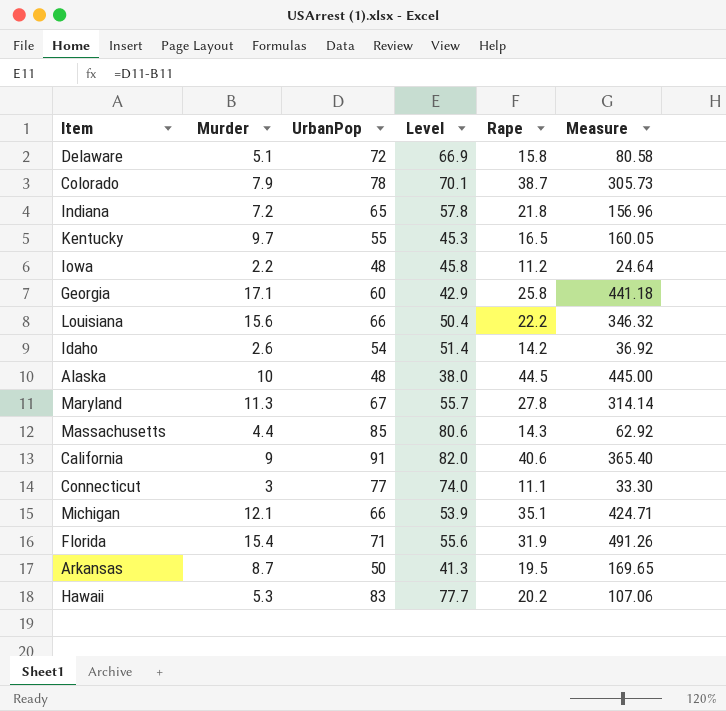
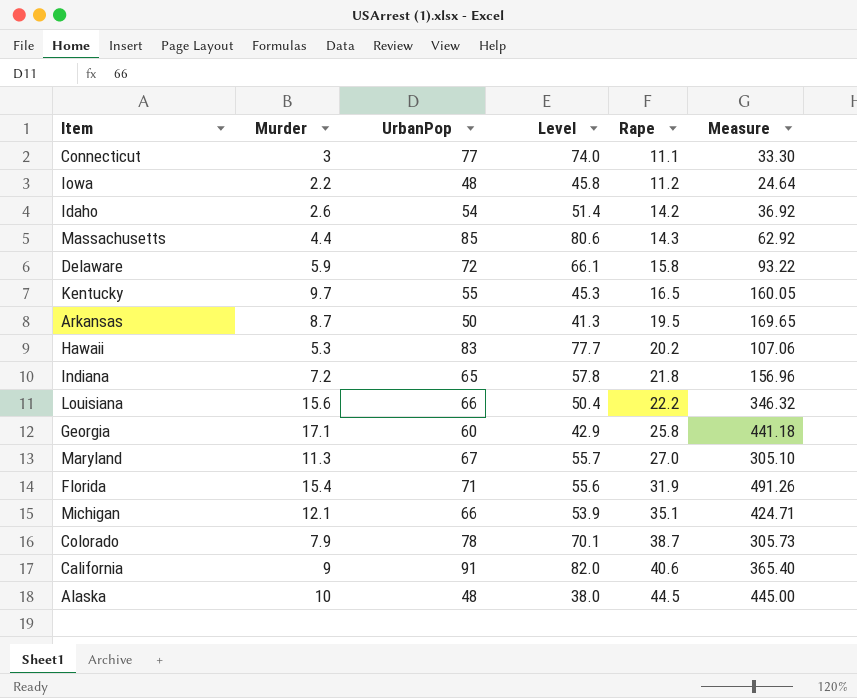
row order: none -> Rape ascending
Delaware | Murder: 5.1 -> 5.9
Delaware | Level: 66.9 -> 66.1
Delaware | Measure: 80.58 -> 93.22
Maryland | Rape: 27.8 -> 27.0
Maryland | Measure: 314.14 -> 305.10

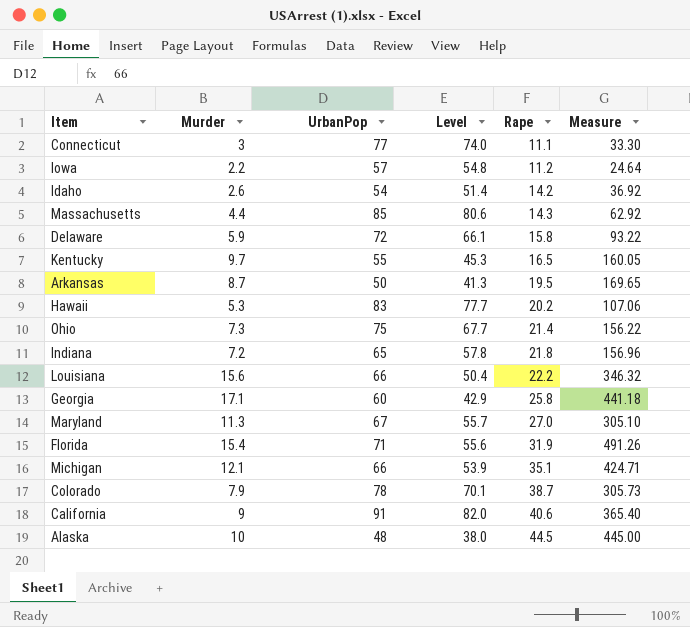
Iowa | UrbanPop: 48 -> 57
Iowa | Level: 45.8 -> 54.8
row Ohio: none -> 7.3 | 75 | 67.7 | 21.4 | 156.22

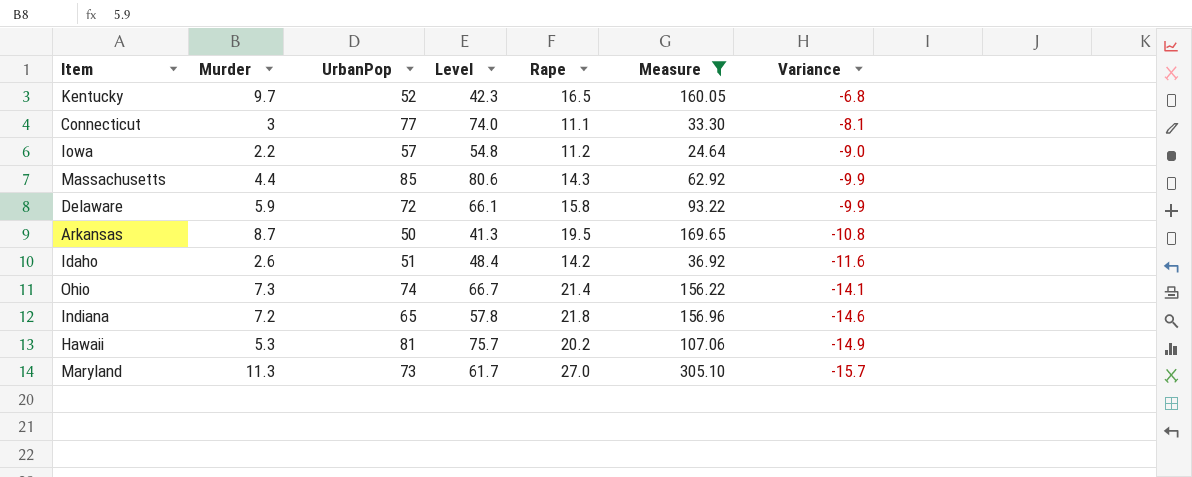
filter: none -> Measure <= 305.10
row order: Rape ascending -> Variance descending
column Variance | formula: none -> [Murder] - [Rape]
Kentucky | UrbanPop: 55 -> 52
Kentucky | Level: 45.3 -> 42.3
Idaho | UrbanPop: 54 -> 51
Idaho | Level: 51.4 -> 48.4
Ohio | UrbanPop: 75 -> 74
Ohio | Level: 67.7 -> 66.7
Hawaii | UrbanPop: 83 -> 81
Hawaii | Level: 77.7 -> 75.7
Maryland | UrbanPop: 67 -> 73
Maryland | Level: 55.7 -> 61.7

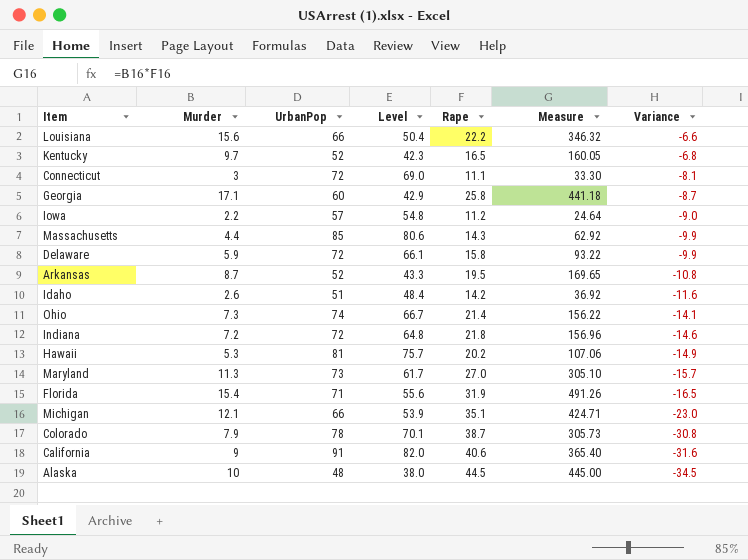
filter: Measure <= 305.10 -> none
Connecticut | UrbanPop: 77 -> 72
Connecticut | Level: 74.0 -> 69.0
Arkansas | UrbanPop: 50 -> 52
Arkansas | Level: 41.3 -> 43.3
Indiana | UrbanPop: 65 -> 72
Indiana | Level: 57.8 -> 64.8

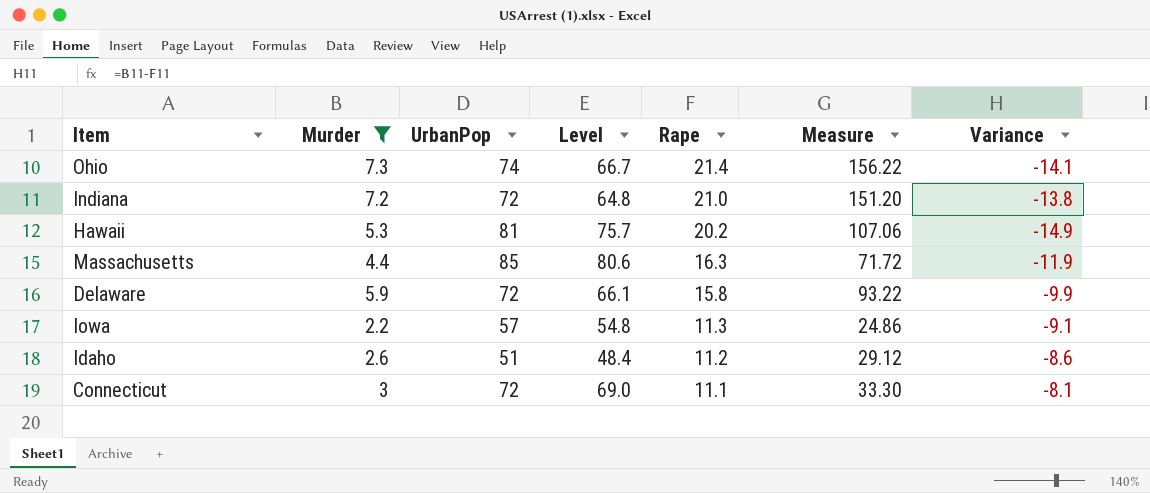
filter: none -> Murder <= 7.3
row order: Variance descending -> Rape descending
Indiana | Rape: 21.8 -> 21.0
Indiana | Measure: 156.96 -> 151.20
Indiana | Variance: -14.6 -> -13.8
Massachusetts | Rape: 14.3 -> 16.3
Massachusetts | Measure: 62.92 -> 71.72
Massachusetts | Variance: -9.9 -> -11.9
Iowa | Rape: 11.2 -> 11.3
Iowa | Measure: 24.64 -> 24.86
Iowa | Variance: -9.0 -> -9.1
Idaho | Rape: 14.2 -> 11.2
Idaho | Measure: 36.92 -> 29.12
Idaho | Variance: -11.6 -> -8.6

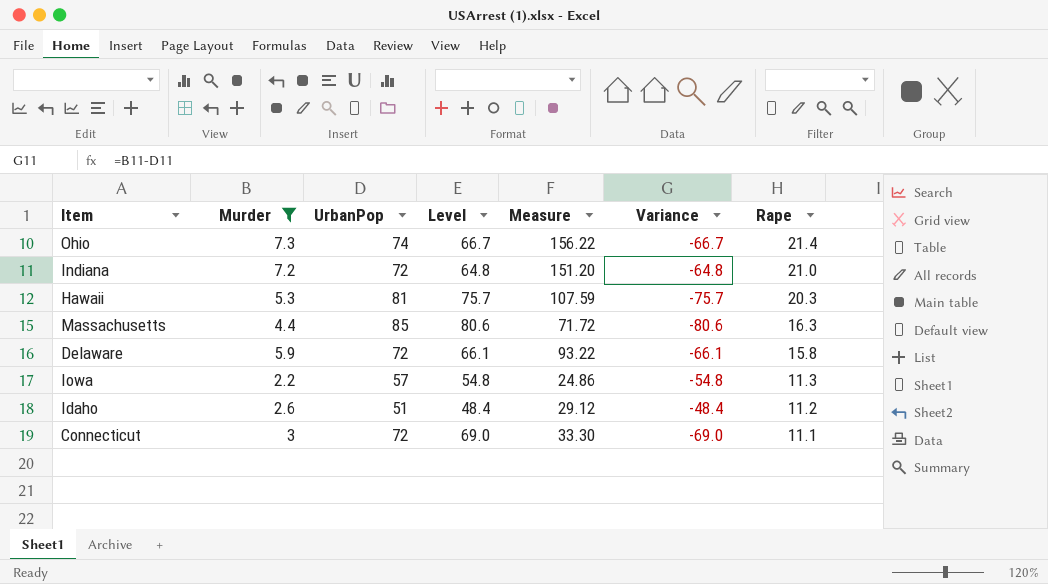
column Variance | formula: [Murder] - [Rape] -> [Murder] - [UrbanPop]
column Rape | position: 5 -> 7
Hawaii | Measure: 107.06 -> 107.59
Hawaii | Rape: 20.2 -> 20.3

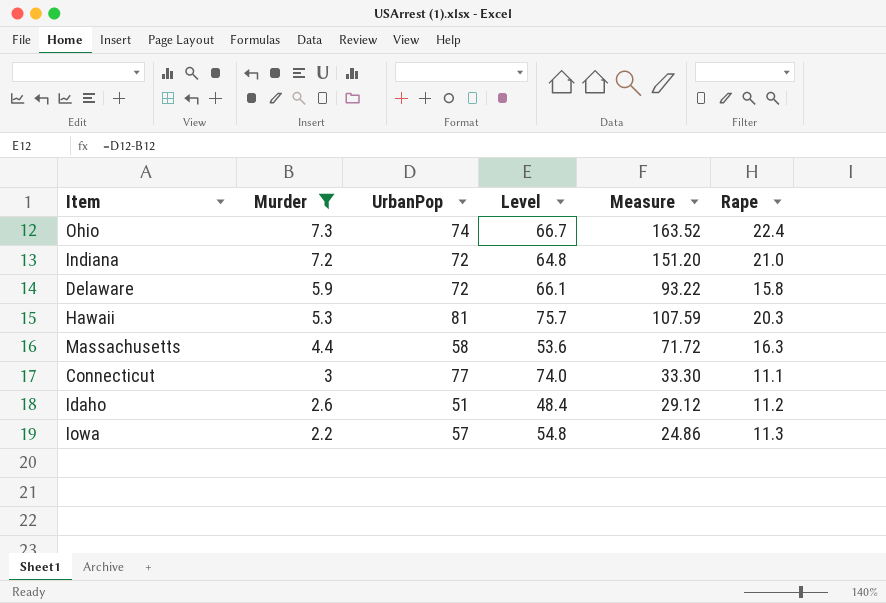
row order: Rape descending -> Murder descending
column Variance | formula: [Murder] - [UrbanPop] -> none
Ohio | Measure: 156.22 -> 163.52
Ohio | Rape: 21.4 -> 22.4
Massachusetts | UrbanPop: 85 -> 58
Massachusetts | Level: 80.6 -> 53.6
Connecticut | UrbanPop: 72 -> 77
Connecticut | Level: 69.0 -> 74.0

